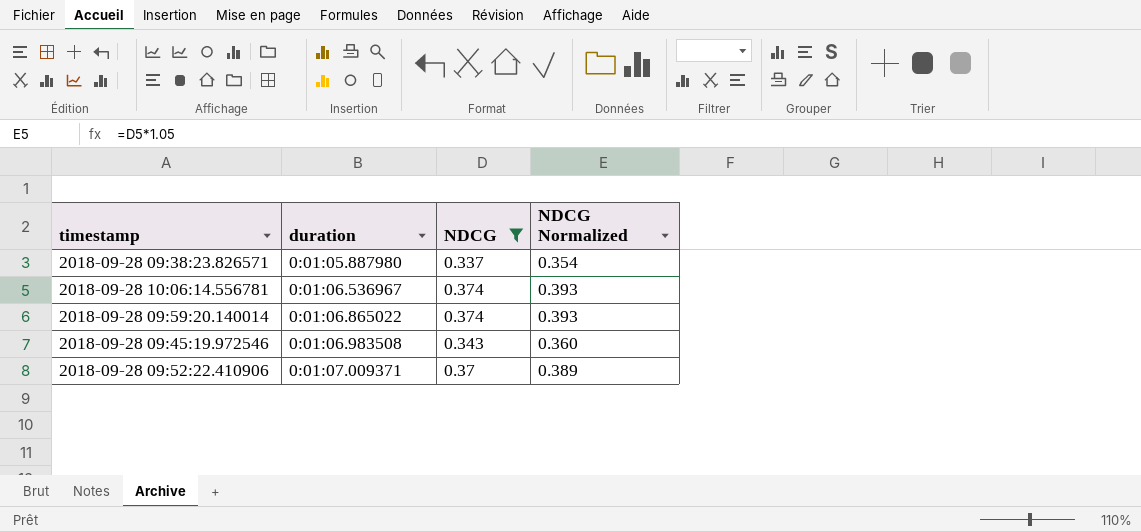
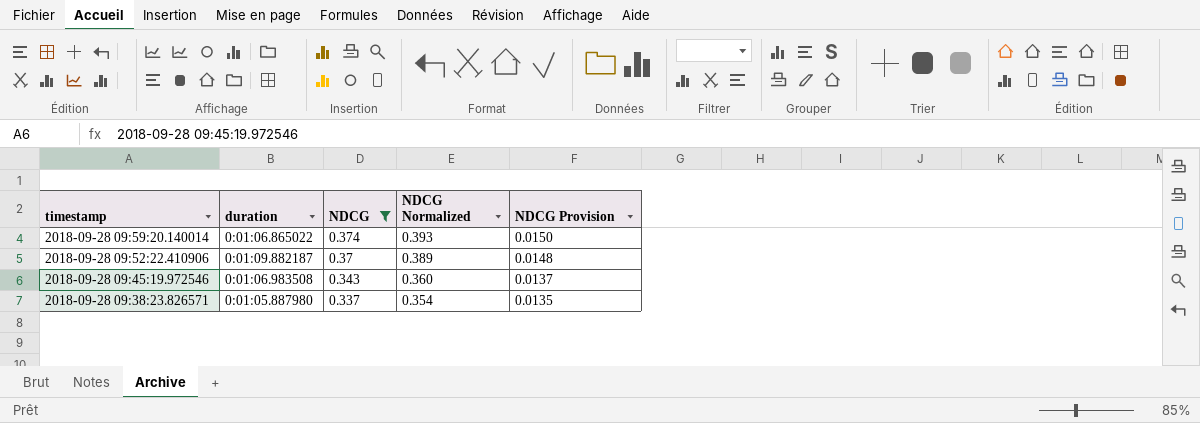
row order: duration ascending -> timestamp descending
column NDCG Provision | formula: none -> [NDCG] * 0.04
row 2018-09-28 10:06:14.556781: 0:01:06.536967 | 0.374 | 0.393 -> none
2018-09-28 09:52:22.410906 | duration: 0:01:07.009371 -> 0:01:09.882187

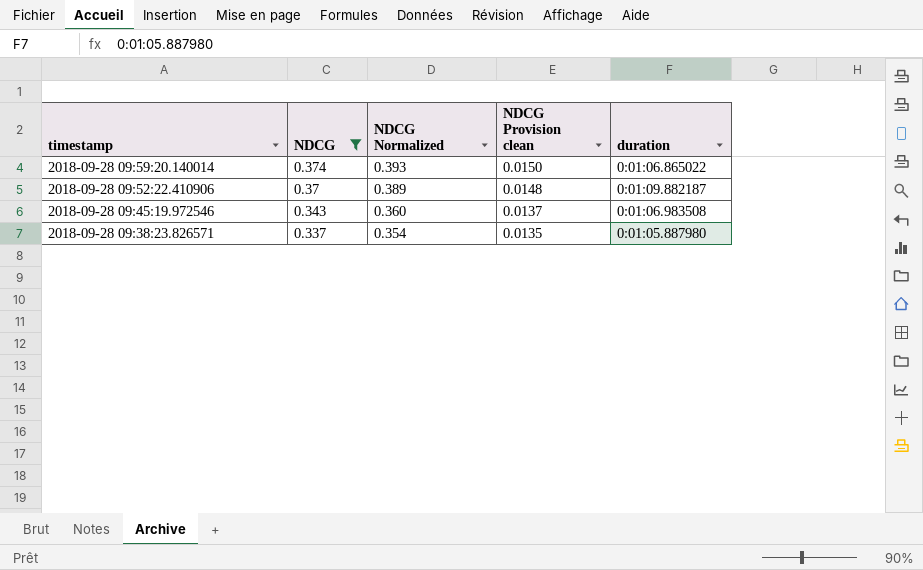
column name: NDCG Provision -> NDCG Provision clean
column duration | position: 2 -> 5

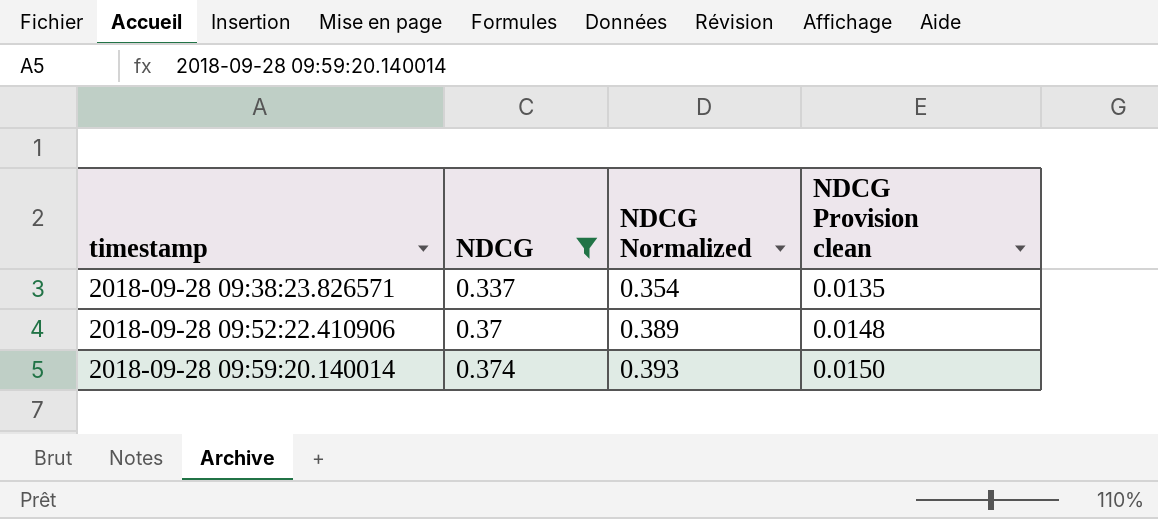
row order: timestamp descending -> timestamp ascending
column duration | position: 5 -> none
row 2018-09-28 09:45:19.972546: 0.343 | 0.360 | 0.0137 | 0:01:06.983508 -> none

